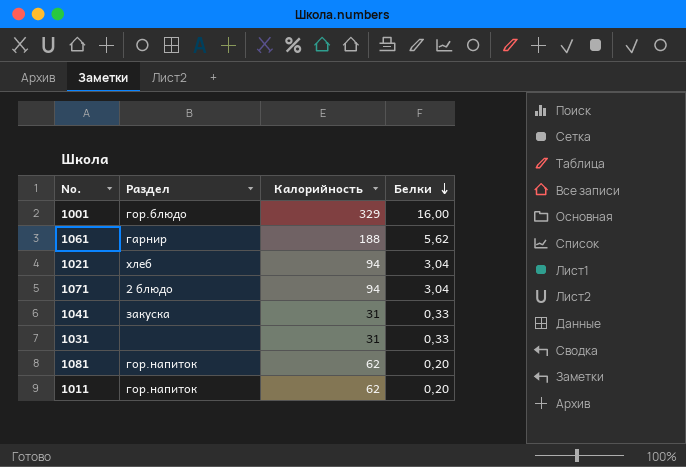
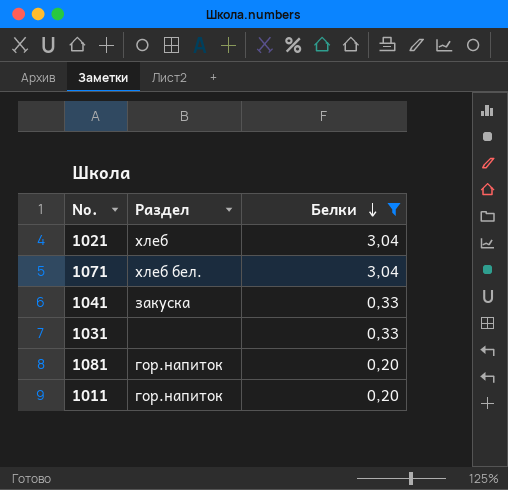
filter: none -> Белки <= 3,04
column Калорийность | position: 3 -> none
1071 | Раздел: 2 блюдо -> хлеб бел.

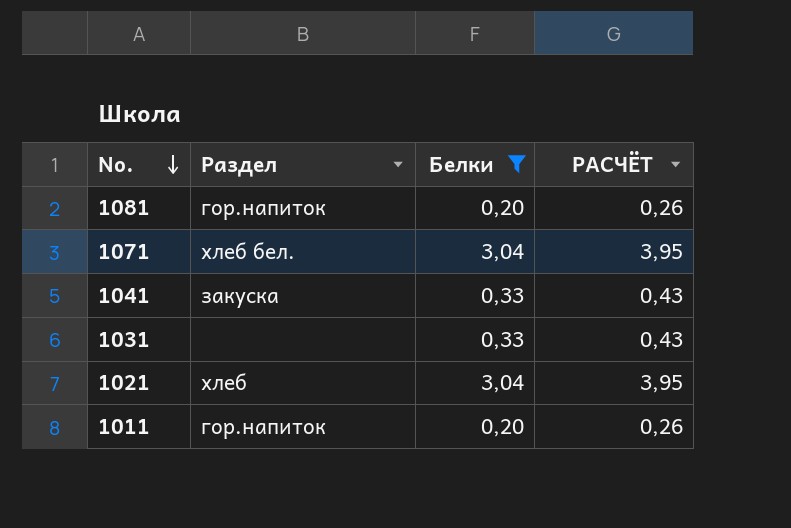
row order: Белки descending -> No. descending
column РАСЧЁТ | formula: none -> [Белки] * 1,3

